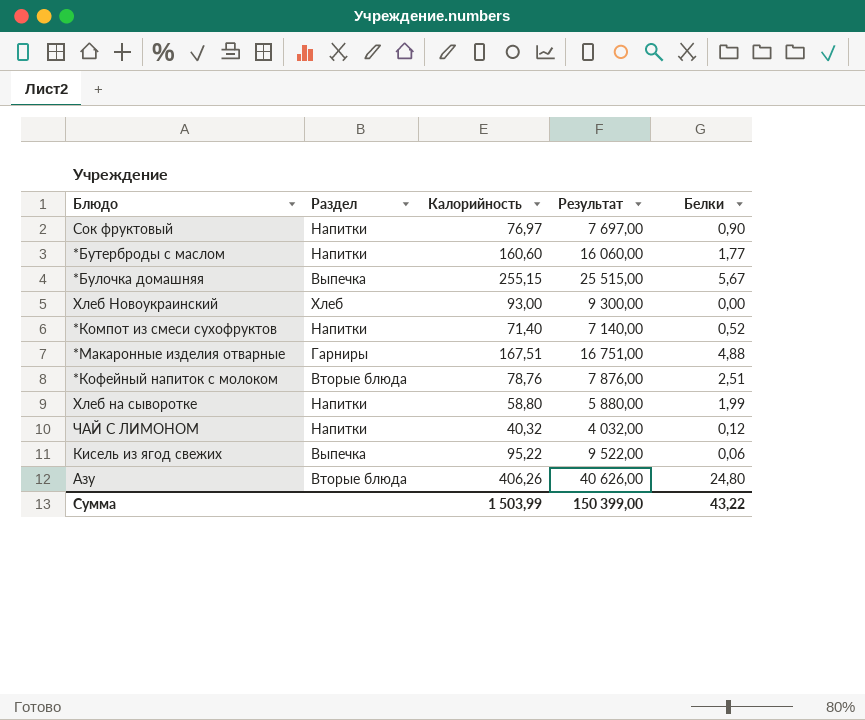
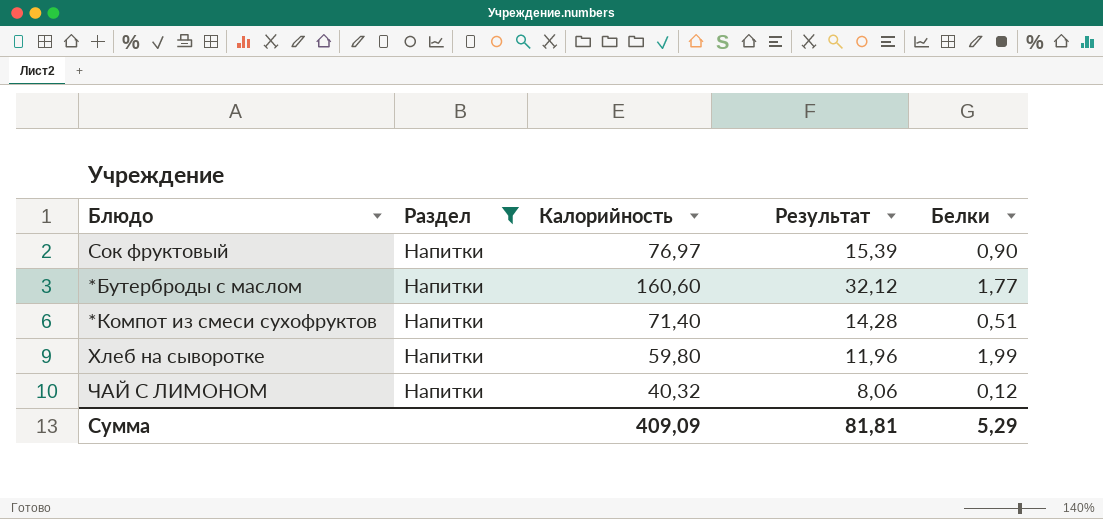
filter: none -> Раздел = Напитки
column Результат | formula: [Калорийность] * 100 -> [Калорийность] * 0,2
*Компот из смеси сухофруктов | Белки: 0,52 -> 0,51
Хлеб на сыворотке | Калорийность: 58,80 -> 59,80
Сумма | Калорийность: 1 503,99 -> 409,09
Сумма | Результат: 150 399,00 -> 81,81
Сумма | Белки: 43,22 -> 5,29

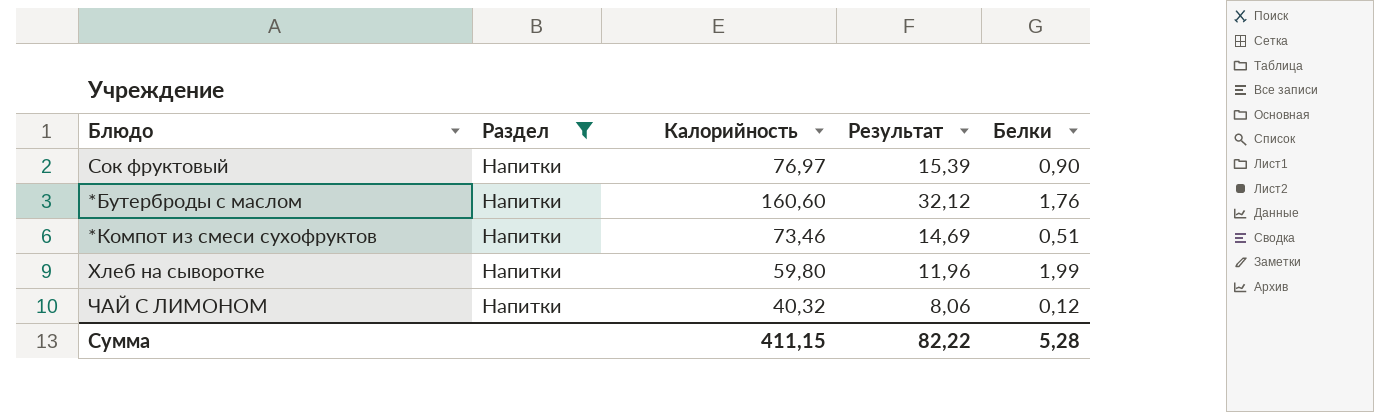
*Бутерброды с маслом | Белки: 1,77 -> 1,76
*Компот из смеси сухофруктов | Калорийность: 71,40 -> 73,46
*Компот из смеси сухофруктов | Результат: 14,28 -> 14,69
Сумма | Калорийность: 409,09 -> 411,15
Сумма | Результат: 81,81 -> 82,22
Сумма | Белки: 5,29 -> 5,28

